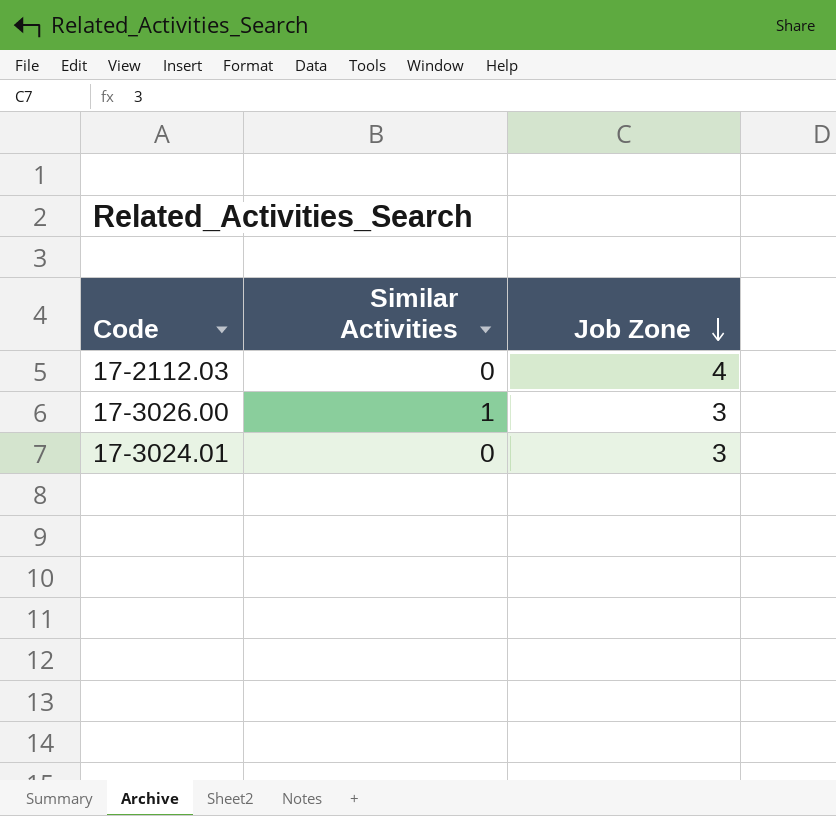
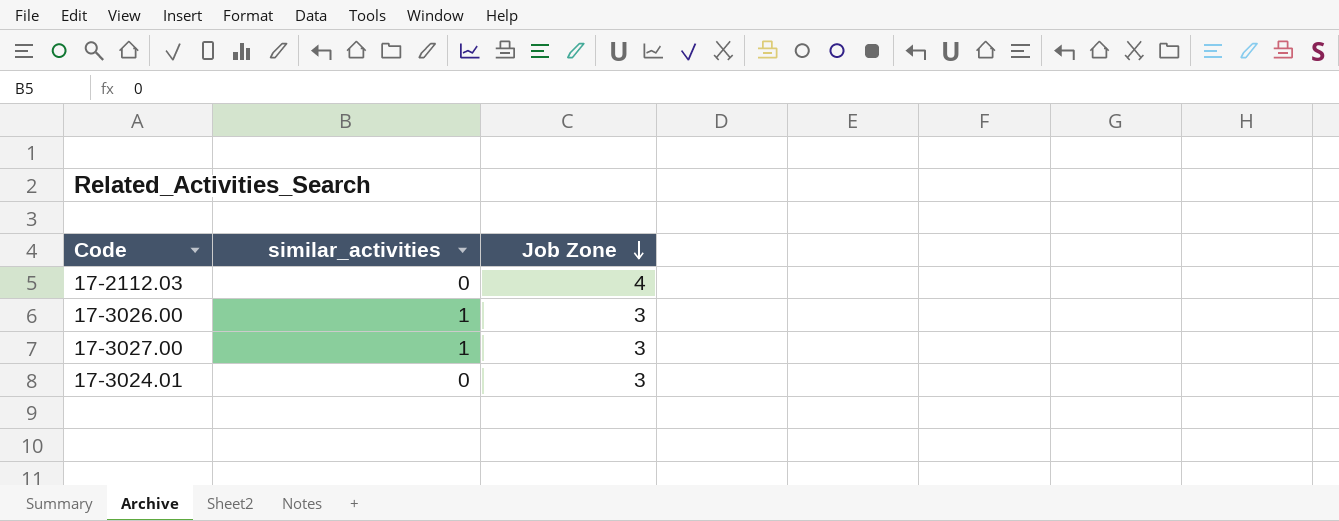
column name: Similar Activities -> similar_activities
row 17-3027.00: none -> 1 | 3

